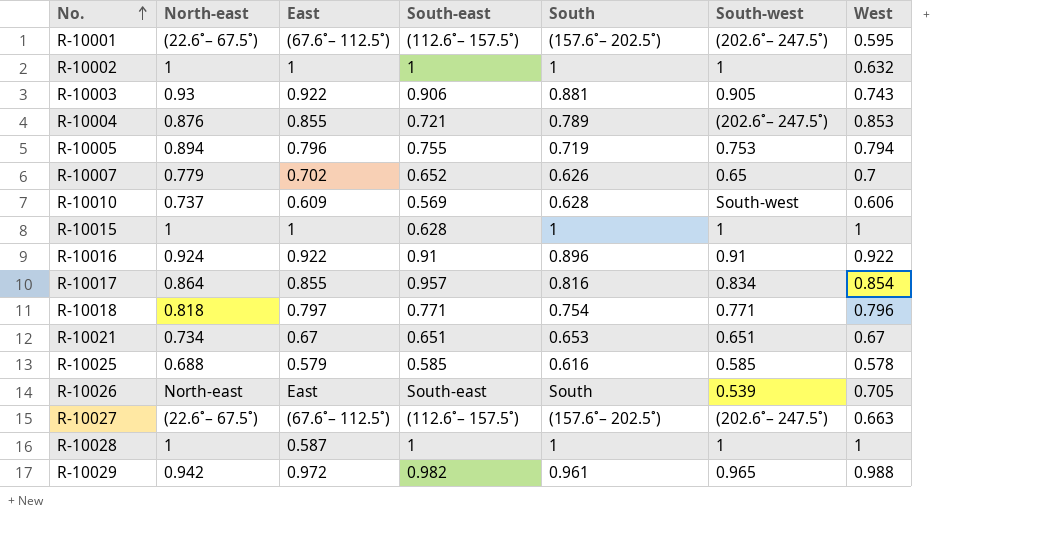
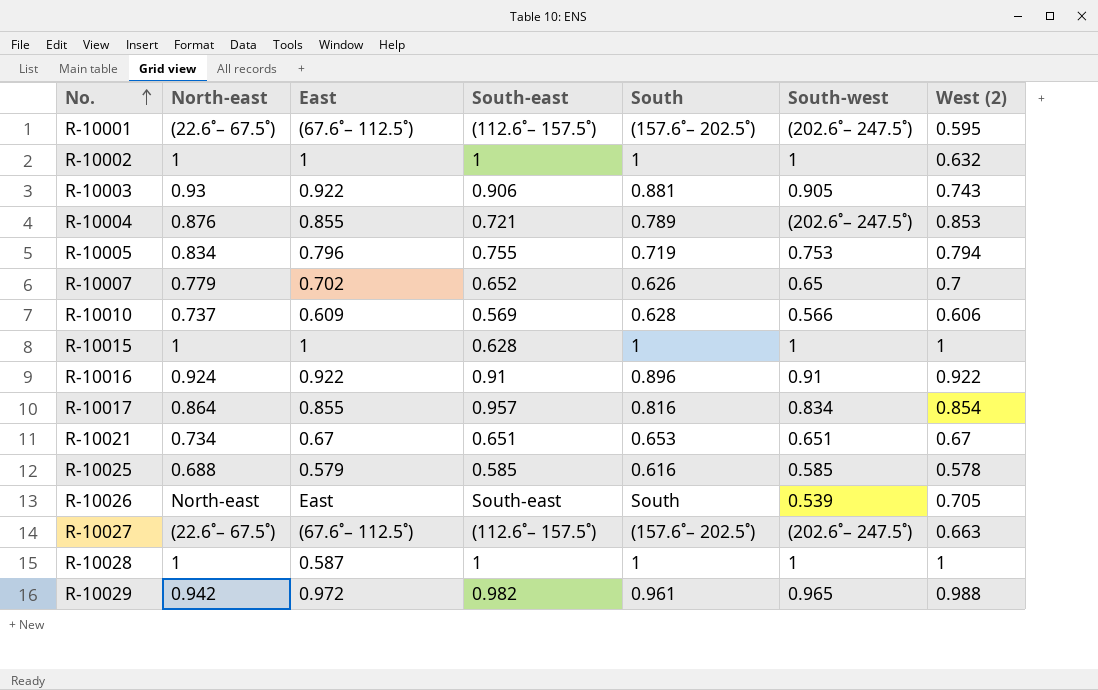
column name: West -> West (2)
row R-10018: 0.818 | 0.797 | 0.771 | 0.754 | 0.771 | 0.796 -> none
R-10005 | North-east: 0.894 -> 0.834
R-10010 | South-west: South-west -> 0.566

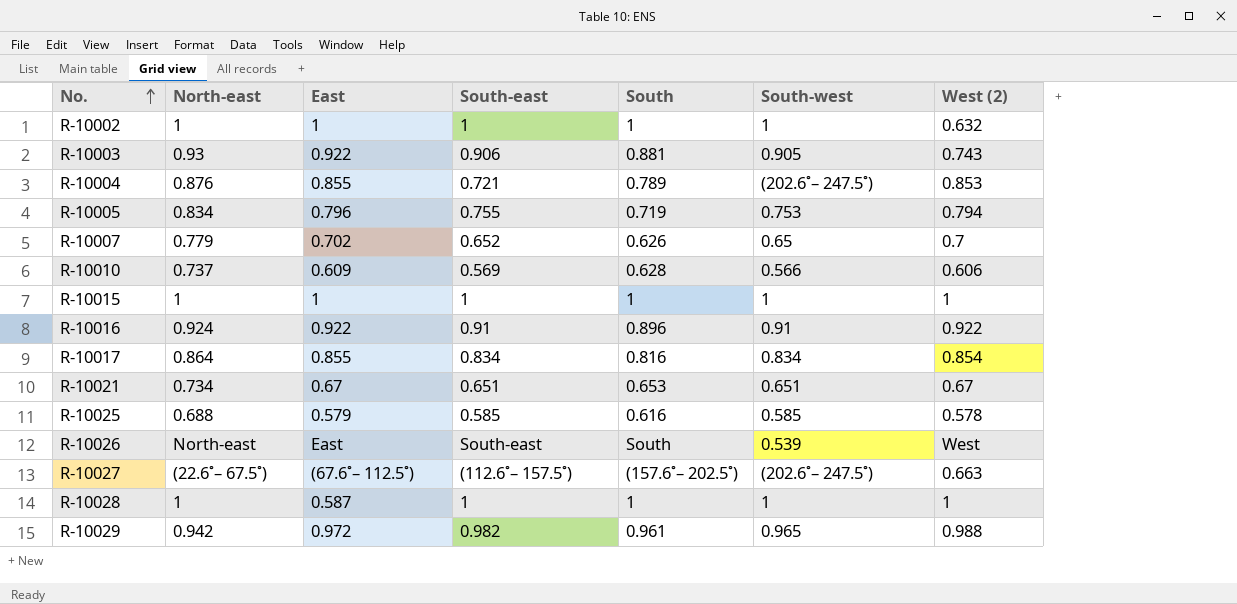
row R-10001: (22.6˚– 67.5˚) | (67.6˚– 112.5˚) | (112.6˚– 157.5˚) | (157.6˚– 202.5˚) | (202.6˚– 247.5˚) | 0.595 -> none
R-10015 | South-east: 0.628 -> 1
R-10017 | South-east: 0.957 -> 0.834
R-10026 | West (2): 0.705 -> West

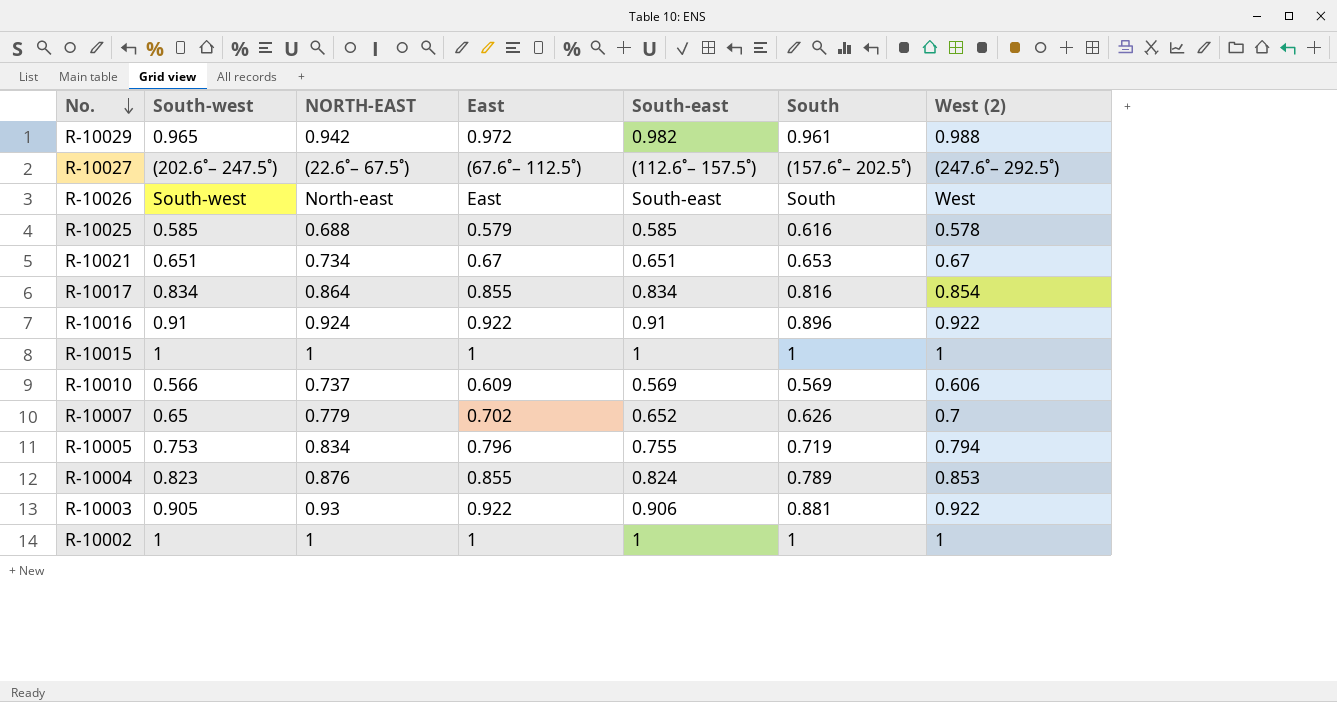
row order: No. ascending -> No. descending
column South-west | position: 6 -> 2
column name: North-east -> NORTH-EAST
row R-10028: 1 | 0.587 | 1 | 1 | 1 | 1 -> none
R-10027 | West (2): 0.663 -> (247.6˚– 292.5˚)
R-10026 | South-west: 0.539 -> South-west
R-10010 | South: 0.628 -> 0.569
R-10004 | South-west: (202.6˚– 247.5˚) -> 0.823
R-10004 | South-east: 0.721 -> 0.824
R-10003 | West (2): 0.743 -> 0.922
R-10002 | West (2): 0.632 -> 1

